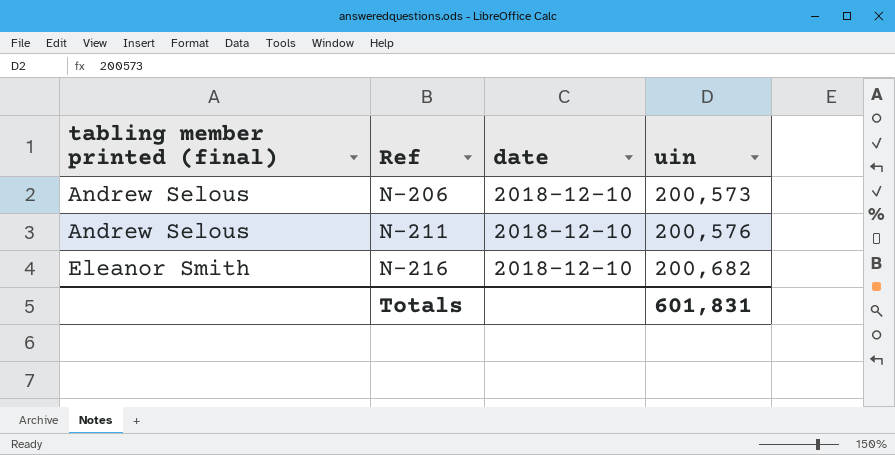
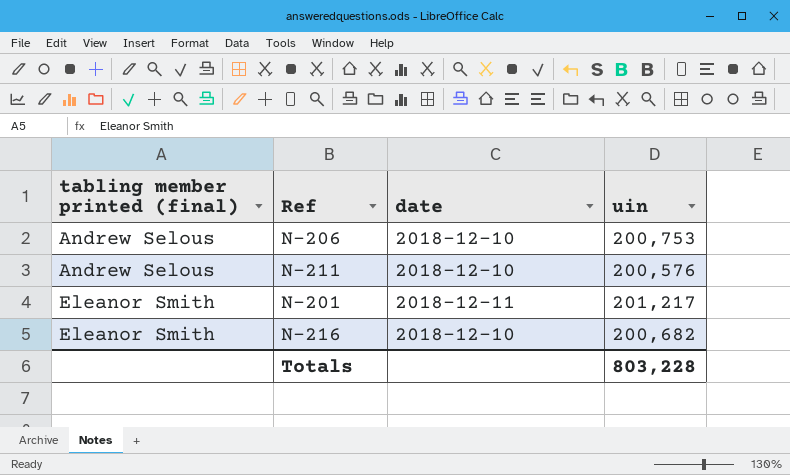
N-206 | uin: 200,573 -> 200,753
row N-201: none -> Eleanor Smith | 2018-12-11 | 201,217
Totals | uin: 601,831 -> 803,228

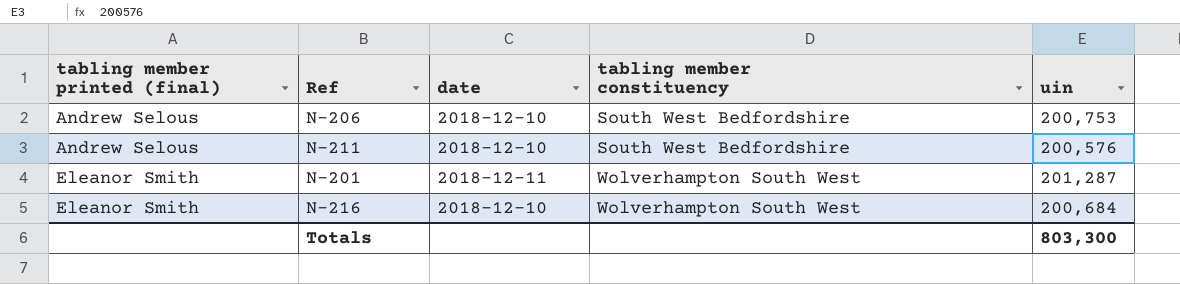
column tabling member constituency | position: none -> 4
N-201 | uin: 201,217 -> 201,287
N-216 | uin: 200,682 -> 200,684
Totals | uin: 803,228 -> 803,300

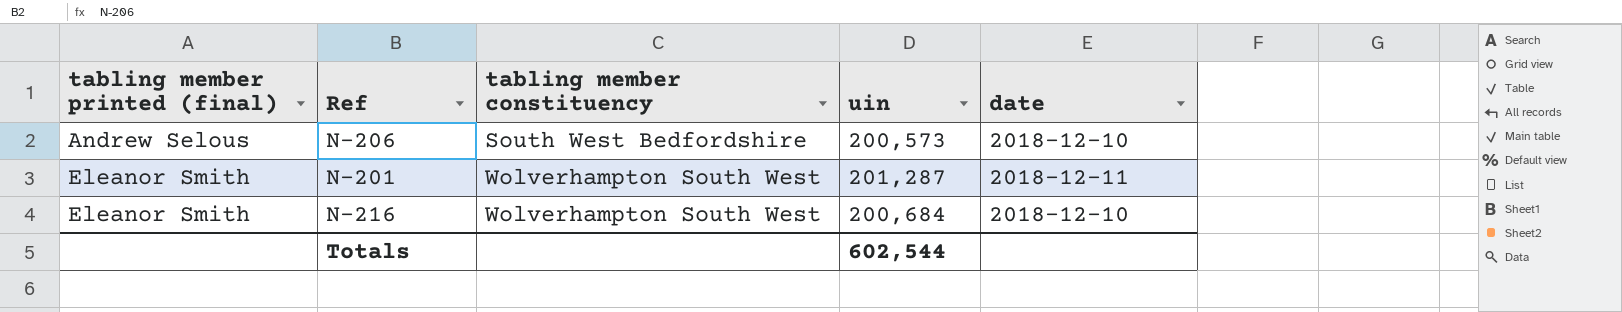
column date | position: 3 -> 5
row N-211: Andrew Selous | 2018-12-10 | South West Bedfordshire | 200,576 -> none
N-206 | uin: 200,753 -> 200,573
Totals | uin: 803,300 -> 602,544

